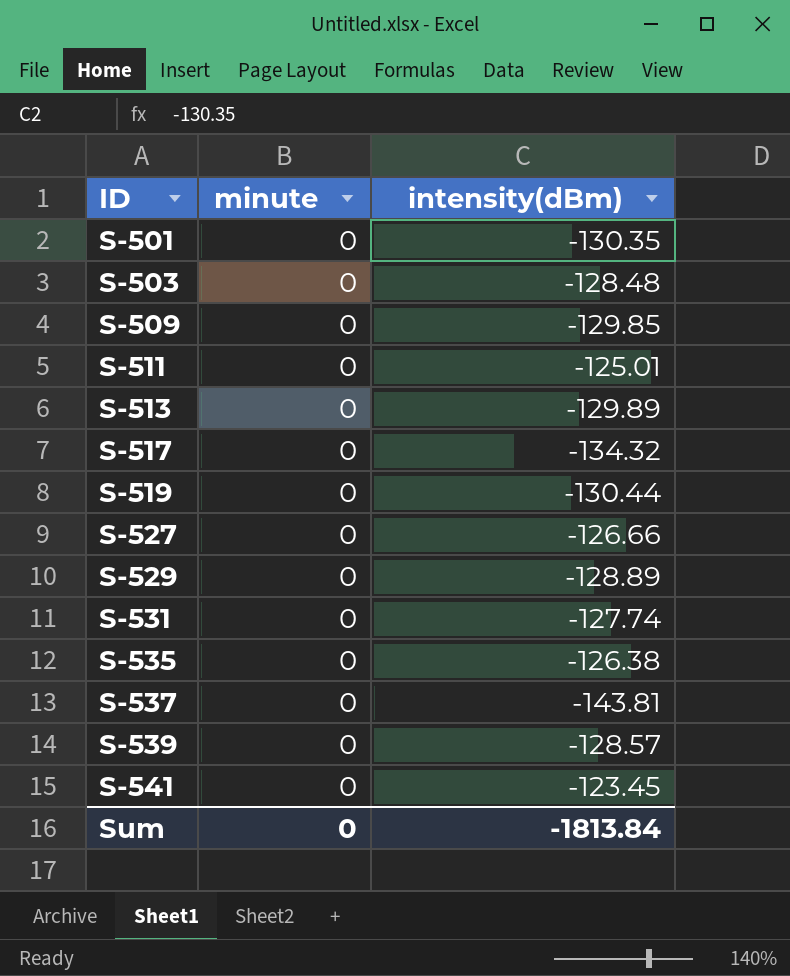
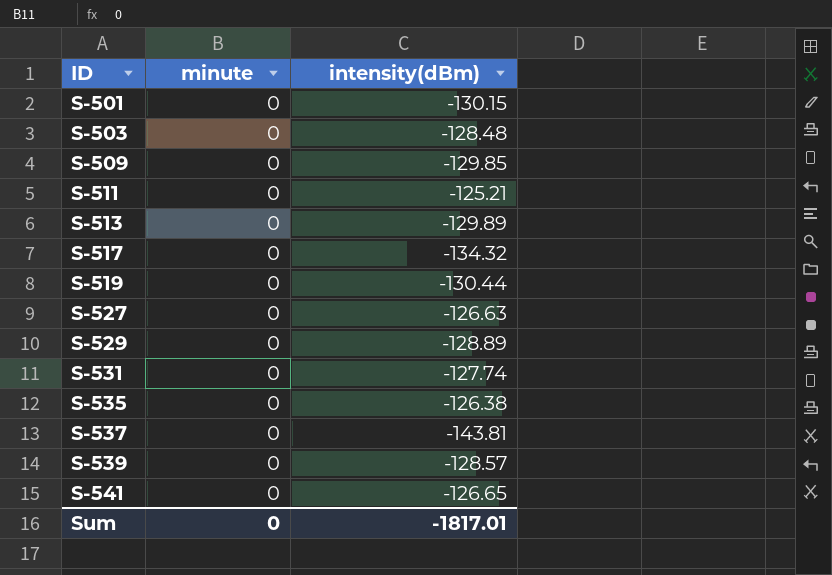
S-501 | intensity(dBm): -130.35 -> -130.15
S-511 | intensity(dBm): -125.01 -> -125.21
S-527 | intensity(dBm): -126.66 -> -126.63
S-541 | intensity(dBm): -123.45 -> -126.65
Sum | intensity(dBm): -1813.84 -> -1817.01

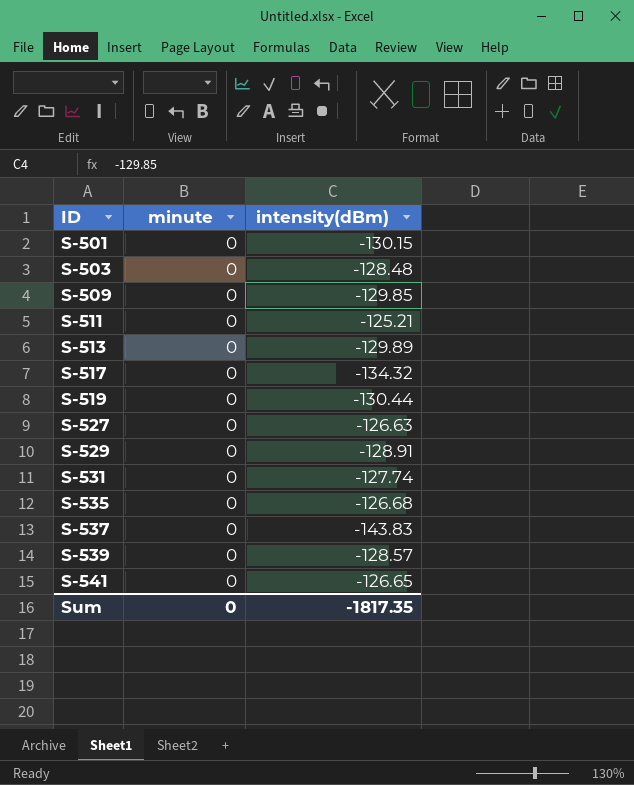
S-529 | intensity(dBm): -128.89 -> -128.91
S-535 | intensity(dBm): -126.38 -> -126.68
S-537 | intensity(dBm): -143.81 -> -143.83
Sum | intensity(dBm): -1817.01 -> -1817.35

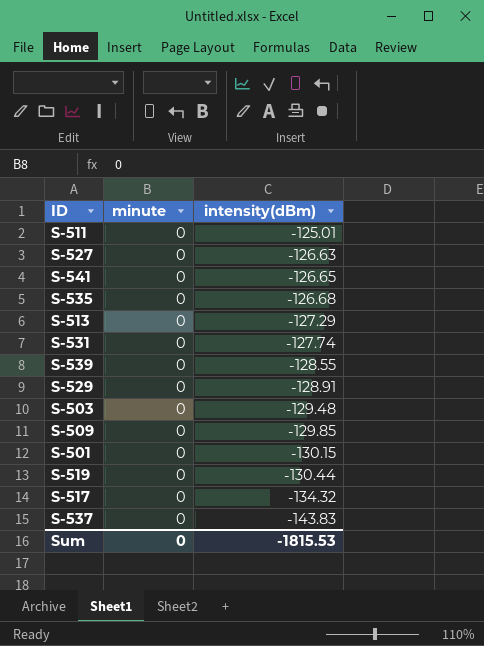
row order: ID ascending -> intensity(dBm) descending
S-511 | intensity(dBm): -125.21 -> -125.01
S-513 | intensity(dBm): -129.89 -> -127.29
S-539 | intensity(dBm): -128.57 -> -128.55
S-503 | intensity(dBm): -128.48 -> -129.48
Sum | intensity(dBm): -1817.35 -> -1815.53

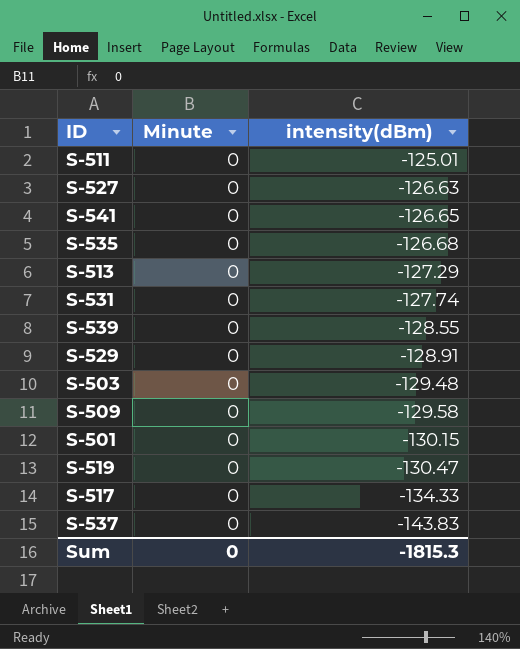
column name: minute -> Minute
S-509 | intensity(dBm): -129.85 -> -129.58
S-519 | intensity(dBm): -130.44 -> -130.47
S-517 | intensity(dBm): -134.32 -> -134.33
Sum | intensity(dBm): -1815.53 -> -1815.3

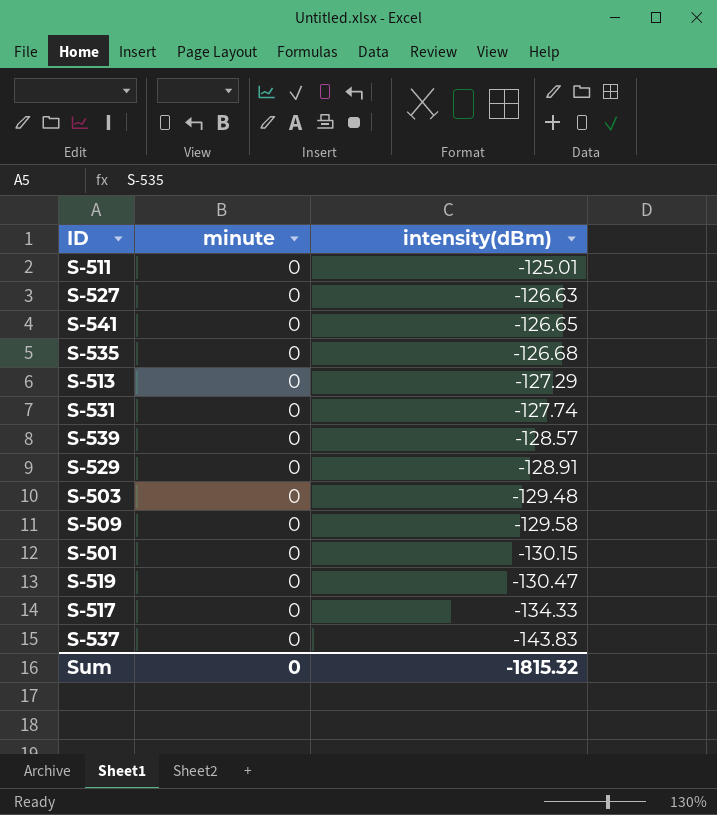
column name: Minute -> minute
S-539 | intensity(dBm): -128.55 -> -128.57
Sum | intensity(dBm): -1815.3 -> -1815.32

